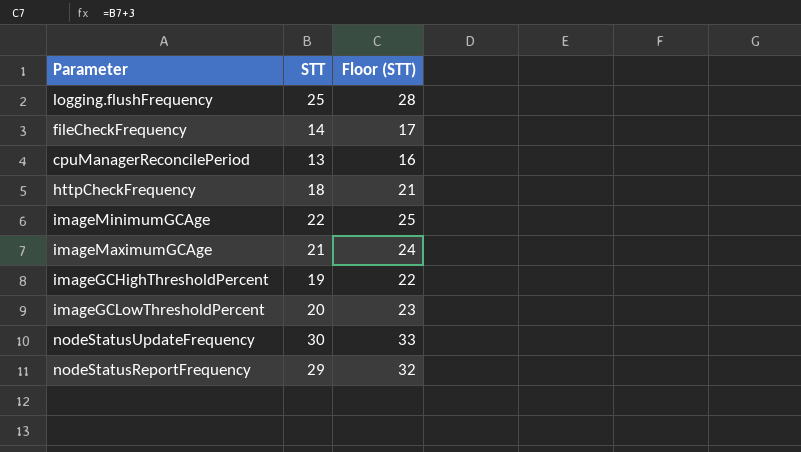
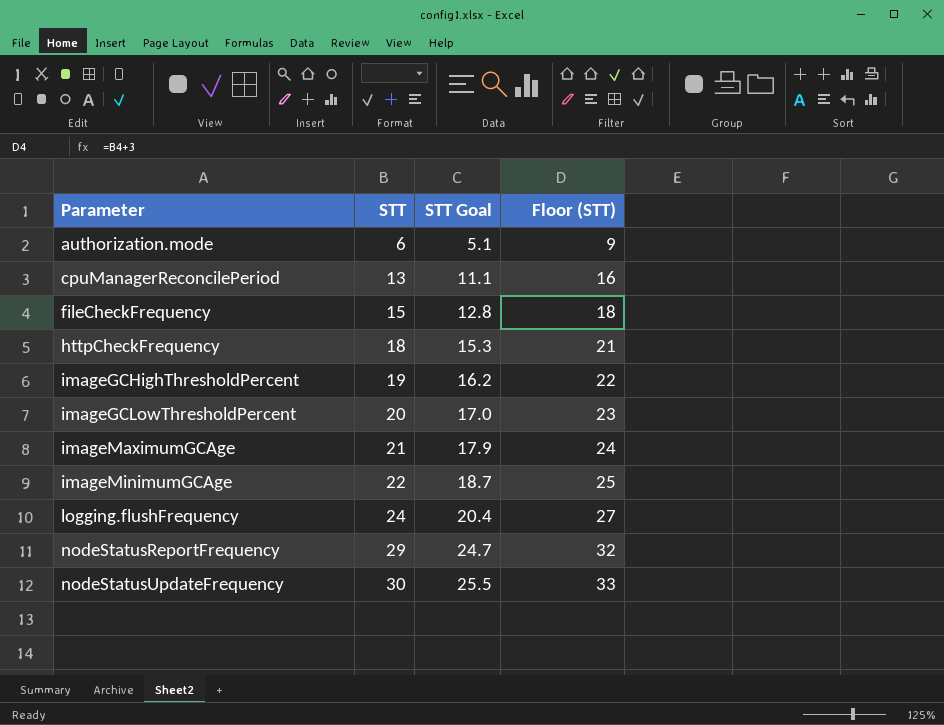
row order: none -> Parameter ascending
column STT Goal | formula: none -> [STT] * 0.85
row authorization.mode: none -> 6 | 5.1 | 9
fileCheckFrequency | STT: 14 -> 15
fileCheckFrequency | Floor (STT): 17 -> 18
logging.flushFrequency | STT: 25 -> 24
logging.flushFrequency | Floor (STT): 28 -> 27

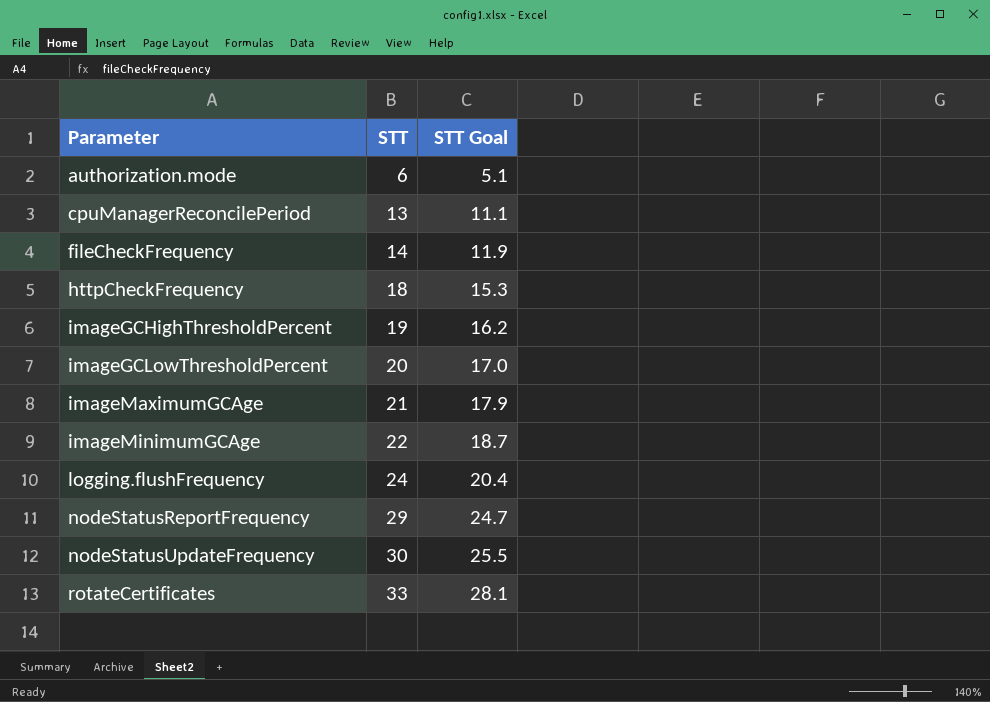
column Floor (STT) | formula: [STT] + 3 -> none
fileCheckFrequency | STT: 15 -> 14
fileCheckFrequency | STT Goal: 12.8 -> 11.9
row rotateCertificates: none -> 33 | 28.1

